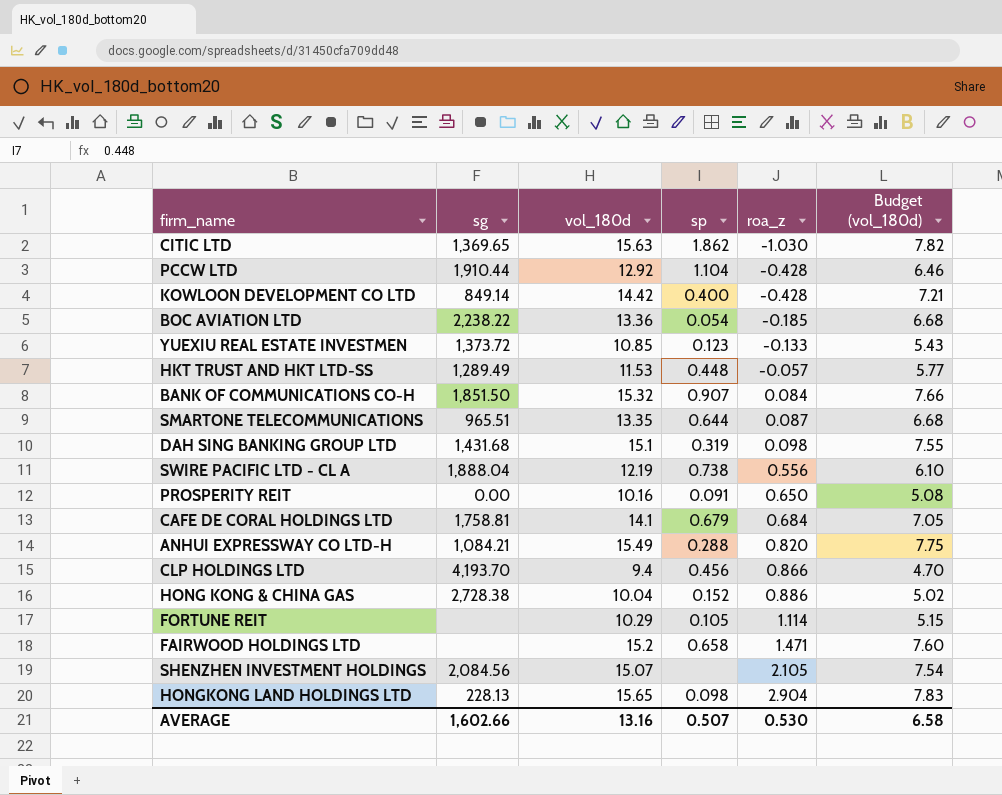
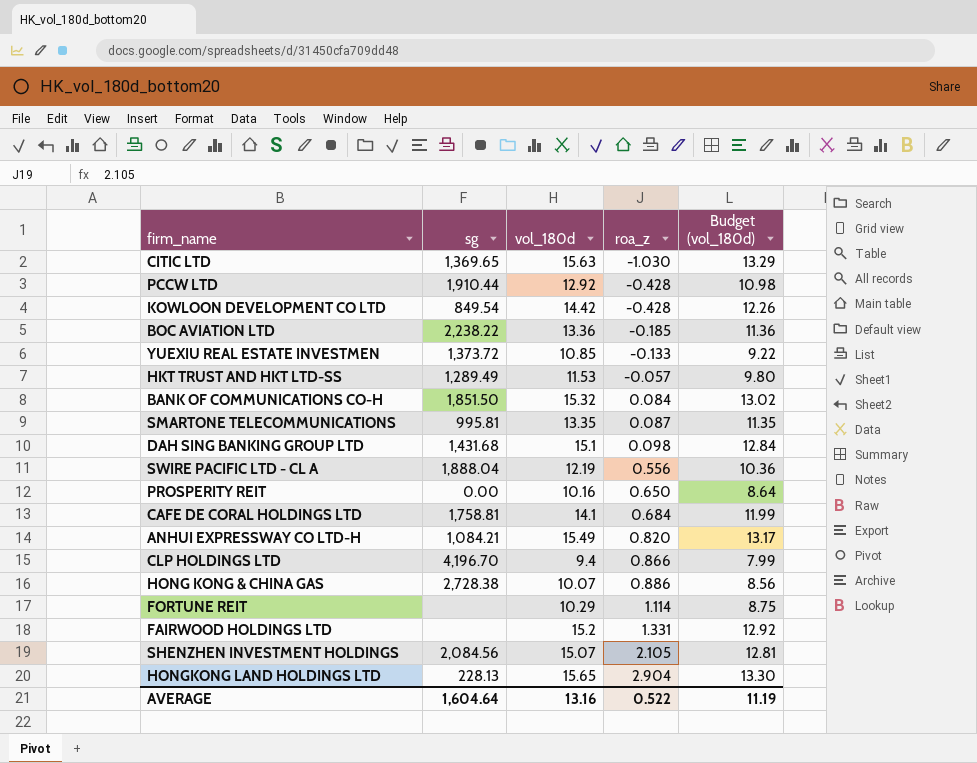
column sp | position: 4 -> none
column Budget (vol_180d) | formula: [vol_180d] * 0.5 -> [vol_180d] * 0.85
KOWLOON DEVELOPMENT CO LTD | sg: 849.14 -> 849.54
SMARTONE TELECOMMUNICATIONS | sg: 965.51 -> 995.81
CLP HOLDINGS LTD | sg: 4,193.70 -> 4,196.70
HONG KONG & CHINA GAS | vol_180d: 10.04 -> 10.07
FAIRWOOD HOLDINGS LTD | roa_z: 1.471 -> 1.331
AVERAGE | sg: 1,602.66 -> 1,604.64
AVERAGE | roa_z: 0.530 -> 0.522
AVERAGE | Budget (vol_180d): 6.58 -> 11.19

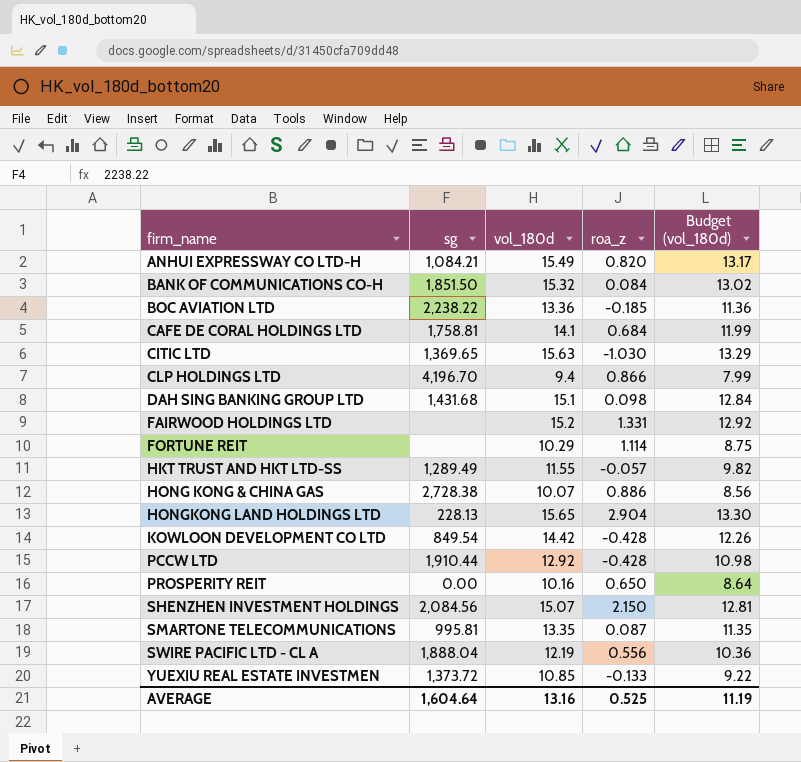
row order: roa_z ascending -> firm_name ascending
HKT TRUST AND HKT LTD-SS | vol_180d: 11.53 -> 11.55
HKT TRUST AND HKT LTD-SS | Budget (vol_180d): 9.80 -> 9.82
SHENZHEN INVESTMENT HOLDINGS | roa_z: 2.105 -> 2.150
AVERAGE | roa_z: 0.522 -> 0.525

